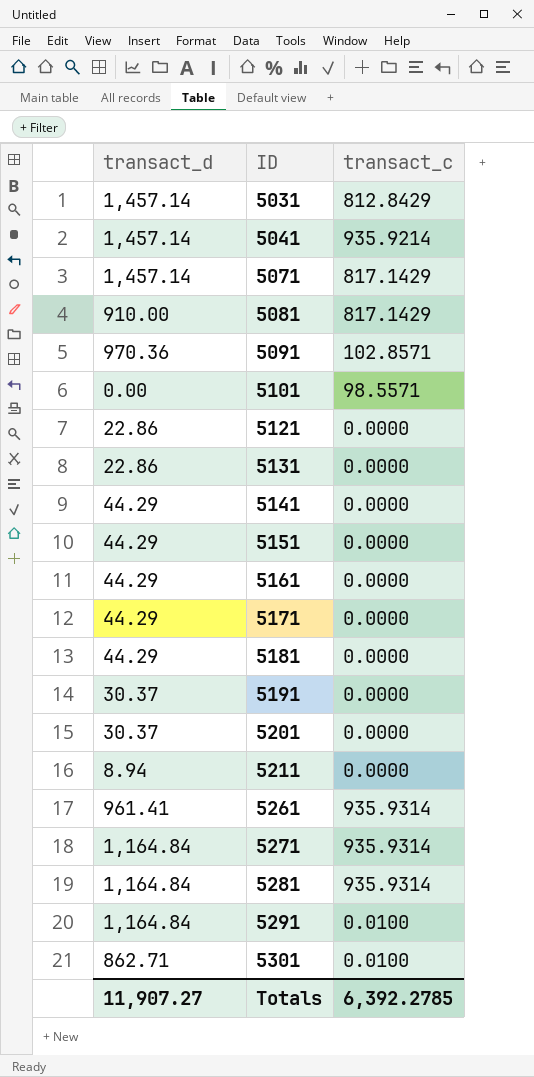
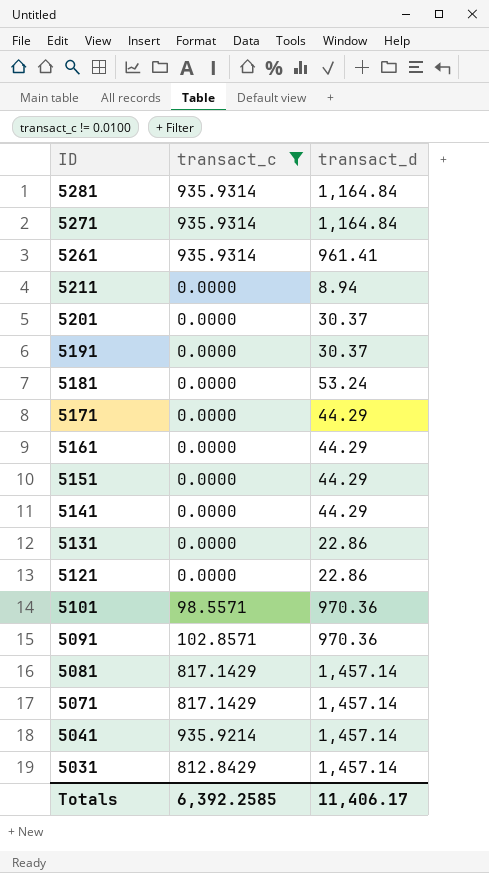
filter: none -> transact_c != 0.0100
row order: ID ascending -> ID descending
column transact_d | position: 1 -> 3
5181 | transact_d: 44.29 -> 53.24
5101 | transact_d: 0.00 -> 970.36
5081 | transact_d: 910.00 -> 1,457.14
Totals | transact_c: 6,392.2785 -> 6,392.2585
Totals | transact_d: 11,907.27 -> 11,406.17

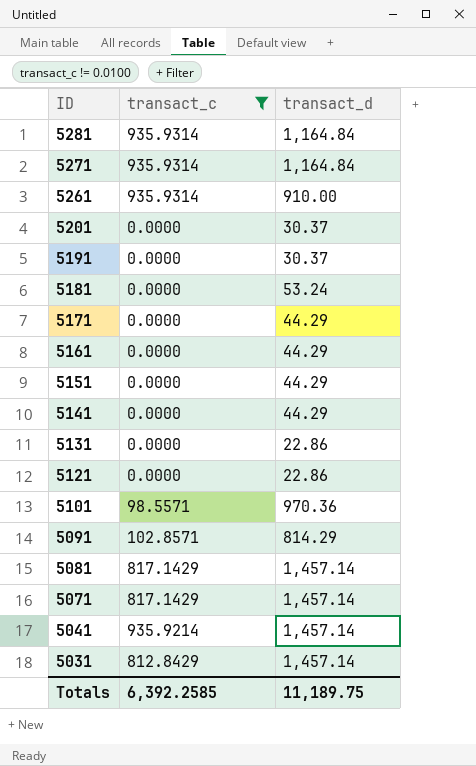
row 5211: 0.0000 | 8.94 -> none
5261 | transact_d: 961.41 -> 910.00
5091 | transact_d: 970.36 -> 814.29
Totals | transact_d: 11,406.17 -> 11,189.75

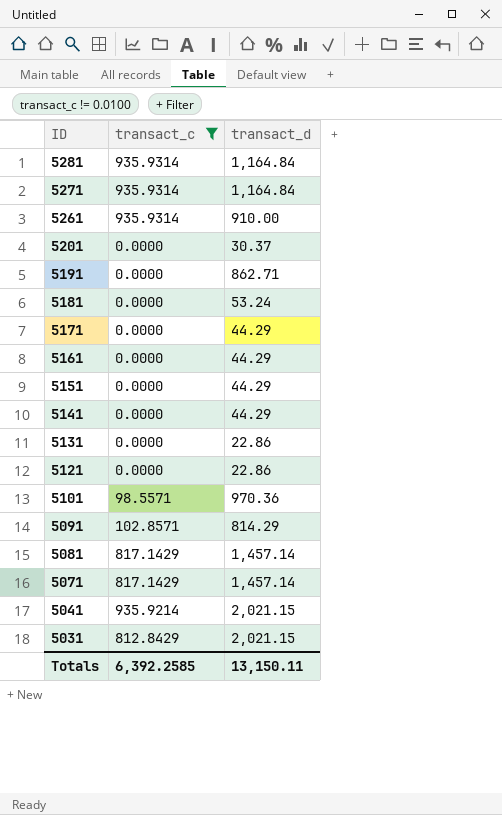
5191 | transact_d: 30.37 -> 862.71
5041 | transact_d: 1,457.14 -> 2,021.15
5031 | transact_d: 1,457.14 -> 2,021.15
Totals | transact_d: 11,189.75 -> 13,150.11

